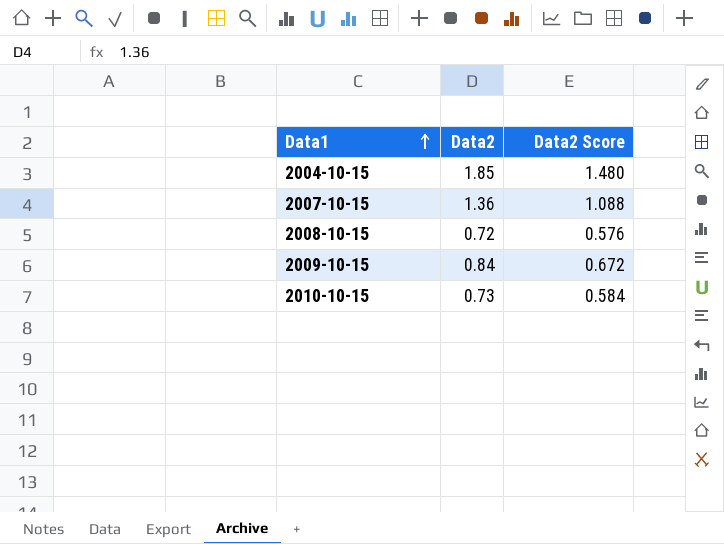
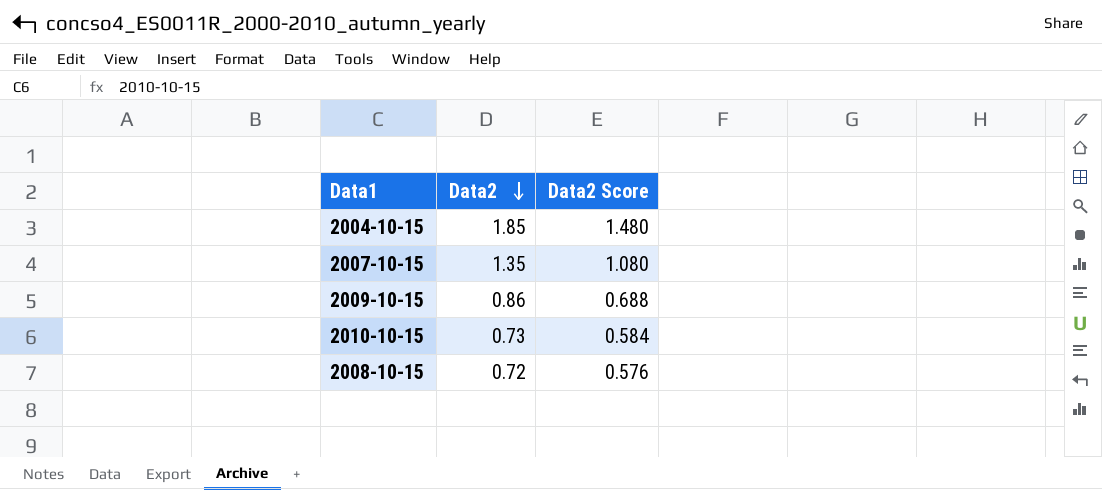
row order: Data1 ascending -> Data2 descending
2007-10-15 | Data2: 1.36 -> 1.35
2007-10-15 | Data2 Score: 1.088 -> 1.080
2009-10-15 | Data2: 0.84 -> 0.86
2009-10-15 | Data2 Score: 0.672 -> 0.688

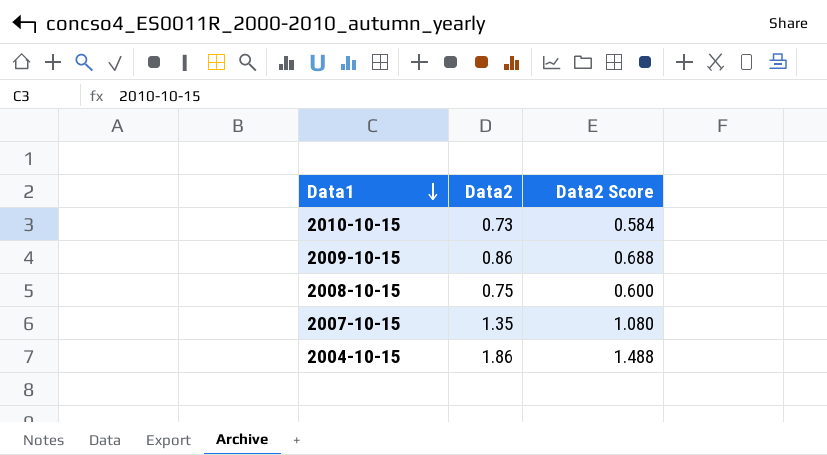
row order: Data2 descending -> Data1 descending
2008-10-15 | Data2: 0.72 -> 0.75
2008-10-15 | Data2 Score: 0.576 -> 0.600
2004-10-15 | Data2: 1.85 -> 1.86
2004-10-15 | Data2 Score: 1.480 -> 1.488

